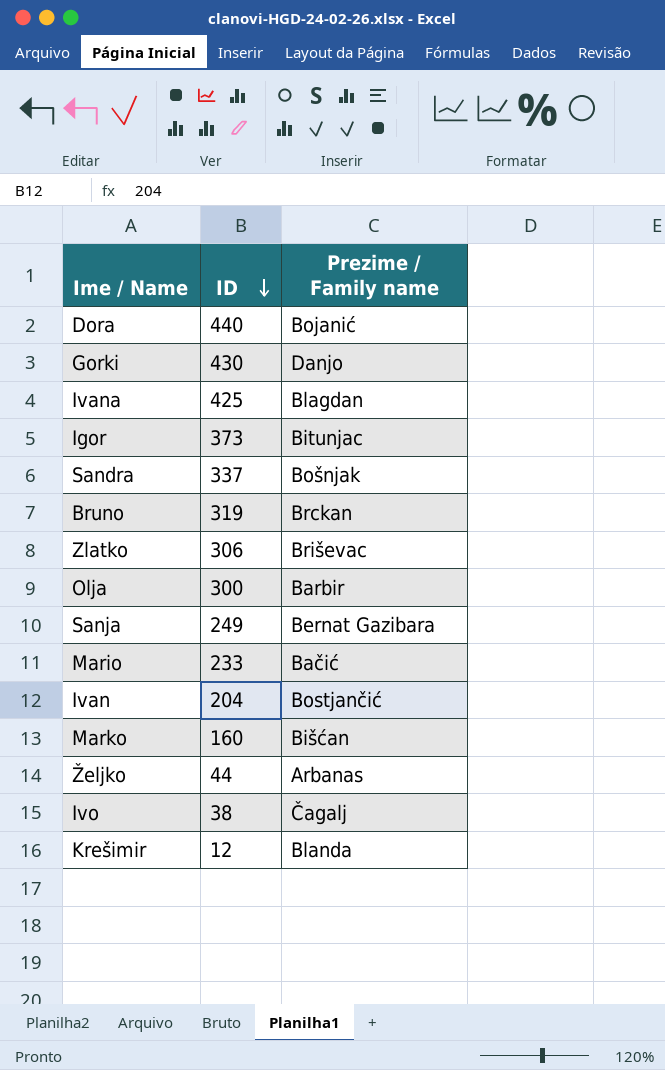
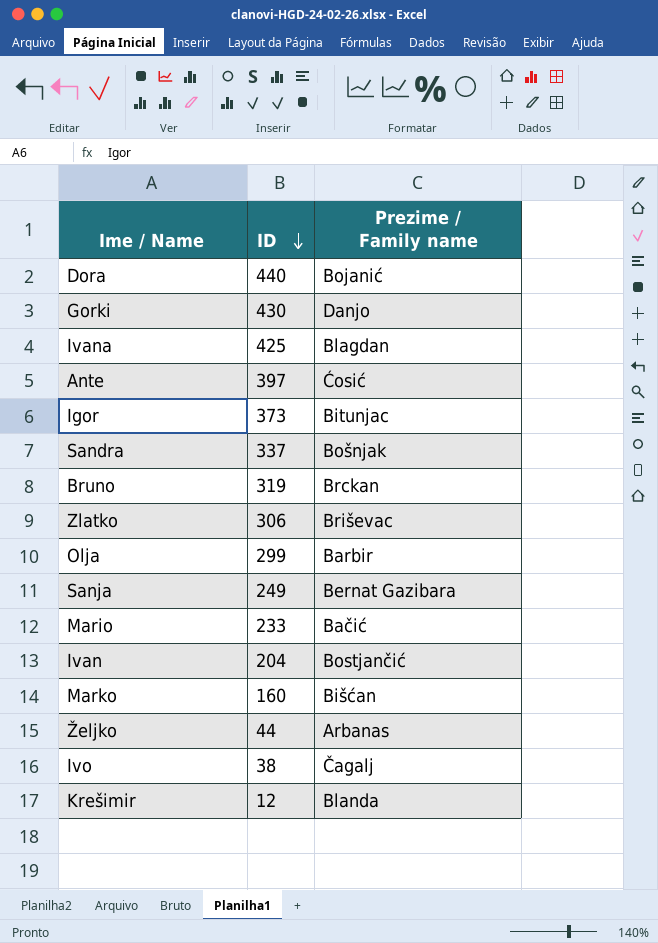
row Ante: none -> 397 | Ćosić
Olja | ID: 300 -> 299

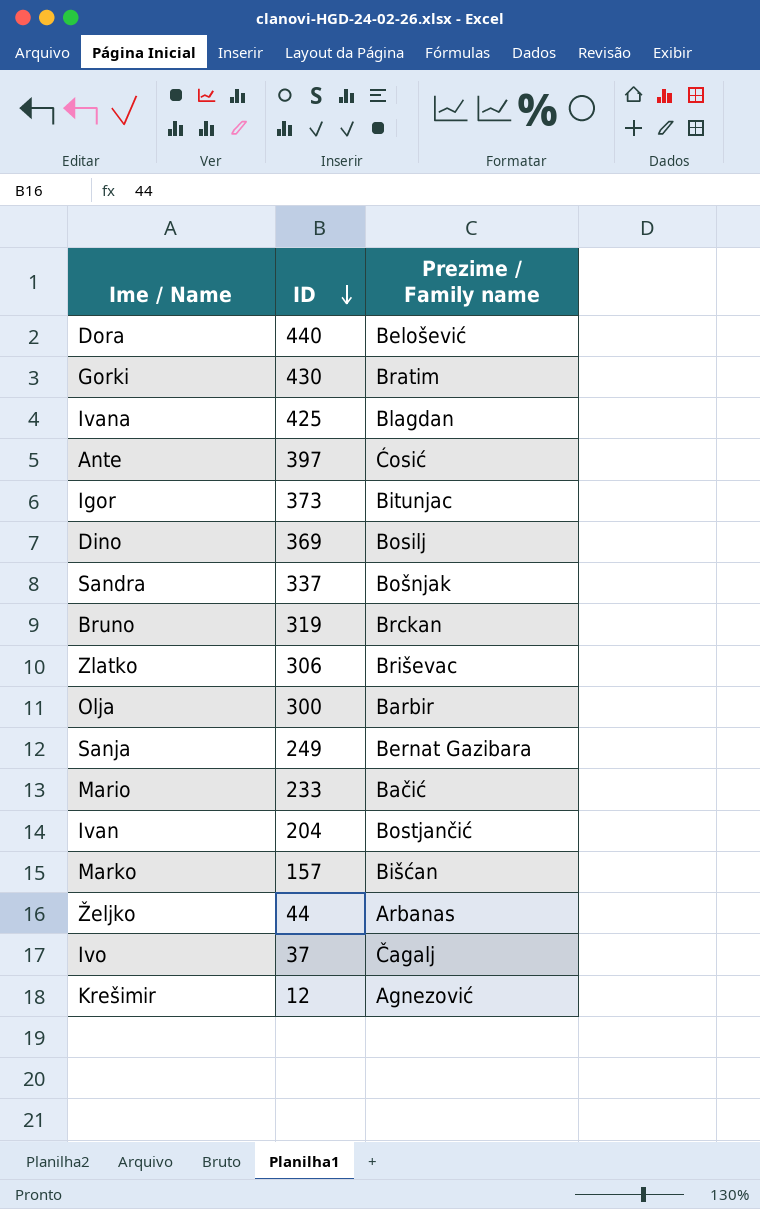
Dora | Prezime / Family name: Bojanić -> Belošević
Gorki | Prezime / Family name: Danjo -> Bratim
row Dino: none -> 369 | Bosilj
Olja | ID: 299 -> 300
Marko | ID: 160 -> 157
Ivo | ID: 38 -> 37
Krešimir | Prezime / Family name: Blanda -> Agnezović

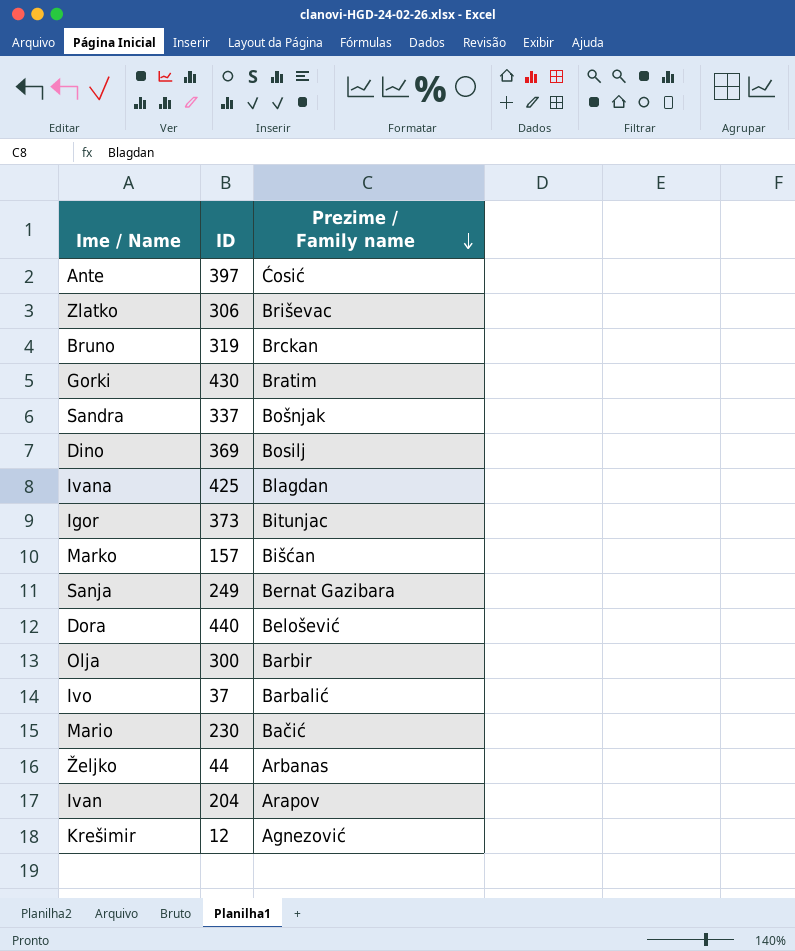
row order: ID descending -> Prezime / Family name descending
Ivo | Prezime / Family name: Čagalj -> Barbalić
Mario | ID: 233 -> 230
Ivan | Prezime / Family name: Bostjančić -> Arapov

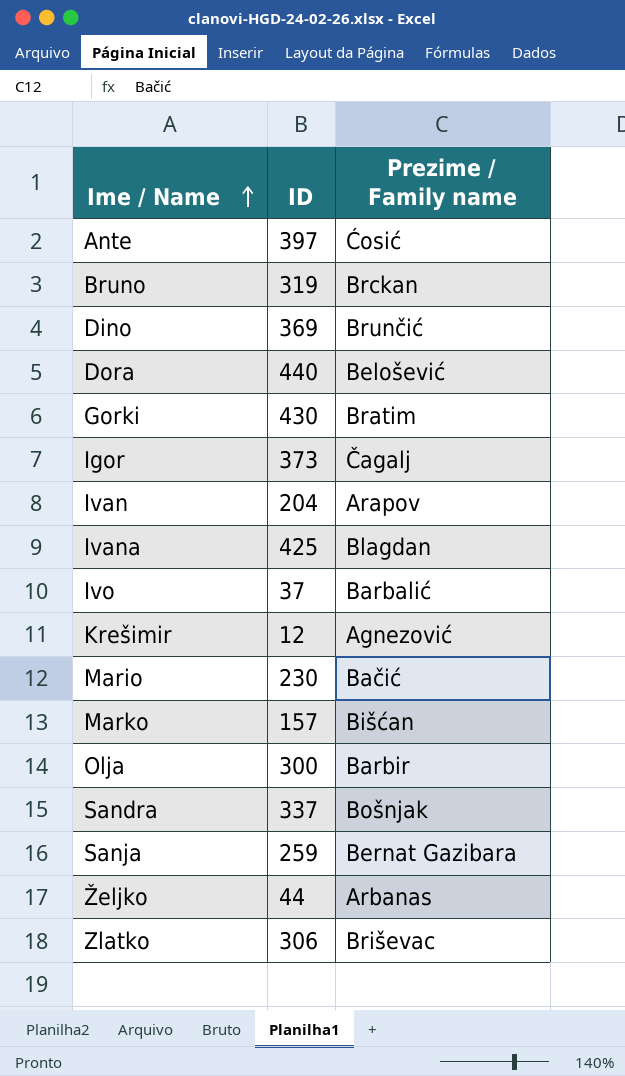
row order: Prezime / Family name descending -> Ime / Name ascending
Dino | Prezime / Family name: Bosilj -> Brunčić
Igor | Prezime / Family name: Bitunjac -> Čagalj
Sanja | ID: 249 -> 259

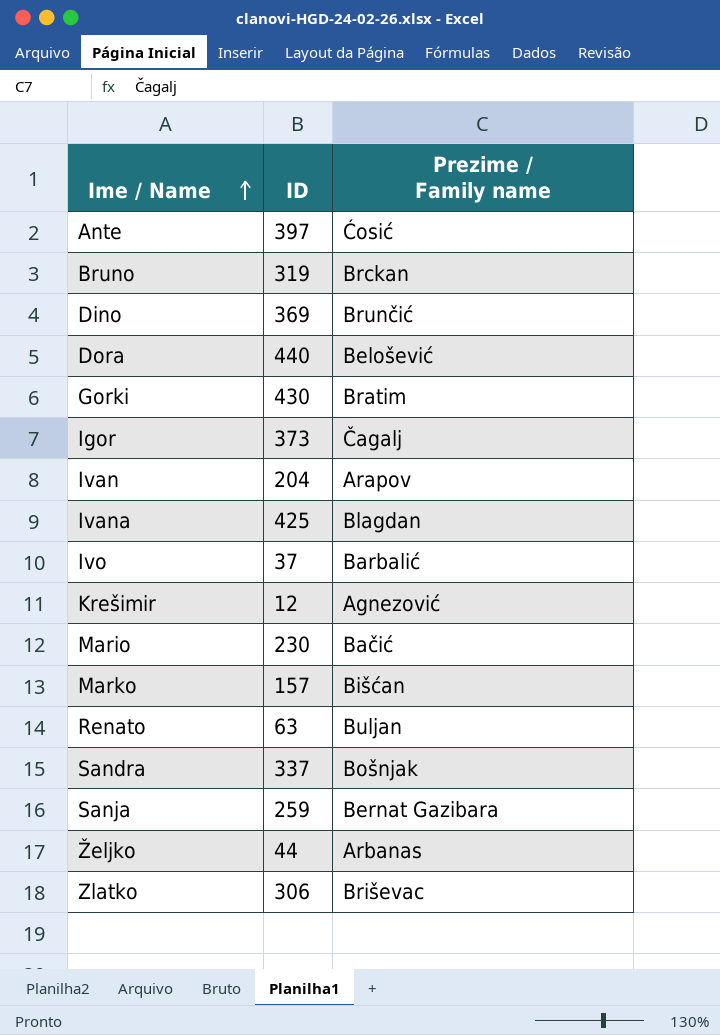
row Olja: 300 | Barbir -> none
row Renato: none -> 63 | Buljan

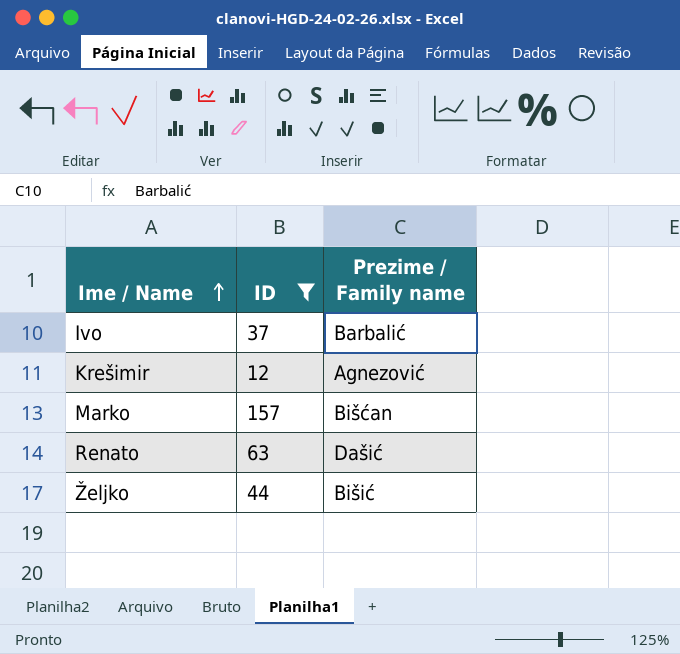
filter: none -> ID <= 157
Renato | Prezime / Family name: Buljan -> Dašić
Željko | Prezime / Family name: Arbanas -> Bišić

